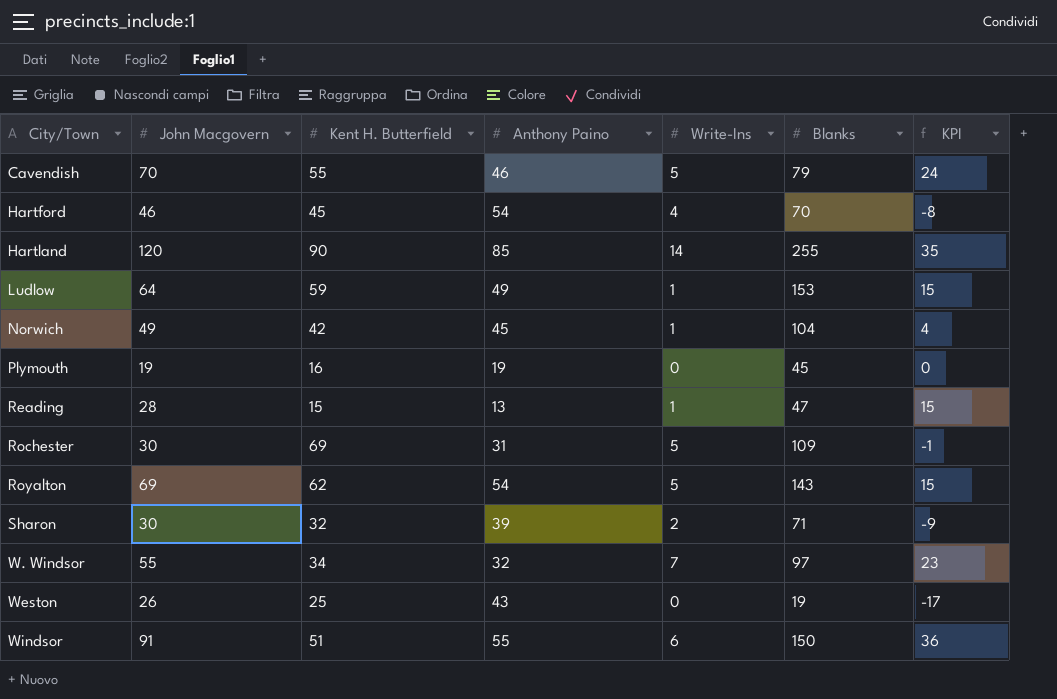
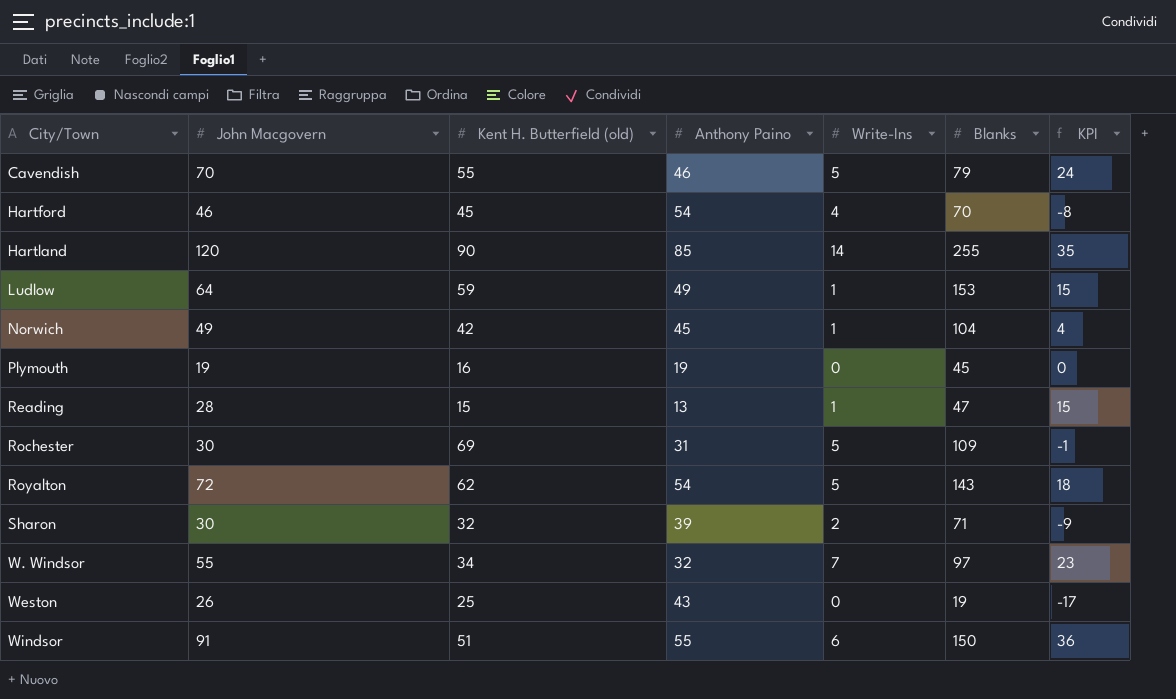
column name: Kent H. Butterfield -> Kent H. Butterfield (old)
Royalton | John Macgovern: 69 -> 72
Royalton | KPI: 15 -> 18

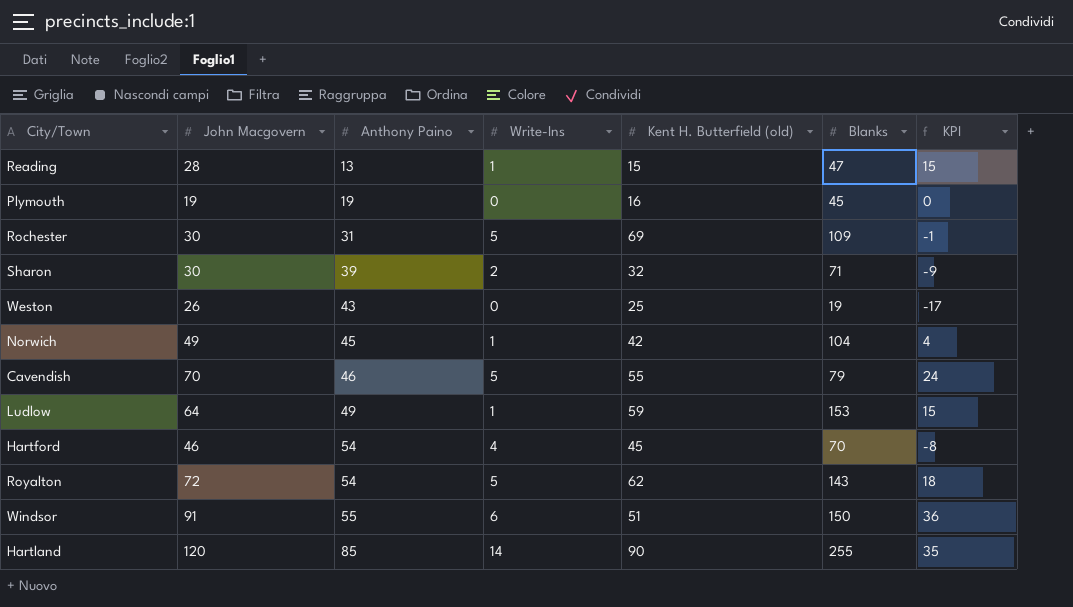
row order: City/Town ascending -> Anthony Paino ascending
column Kent H. Butterfield (old) | position: 3 -> 5
row W. Windsor: 55 | 34 | 32 | 7 | 97 | 23 -> none

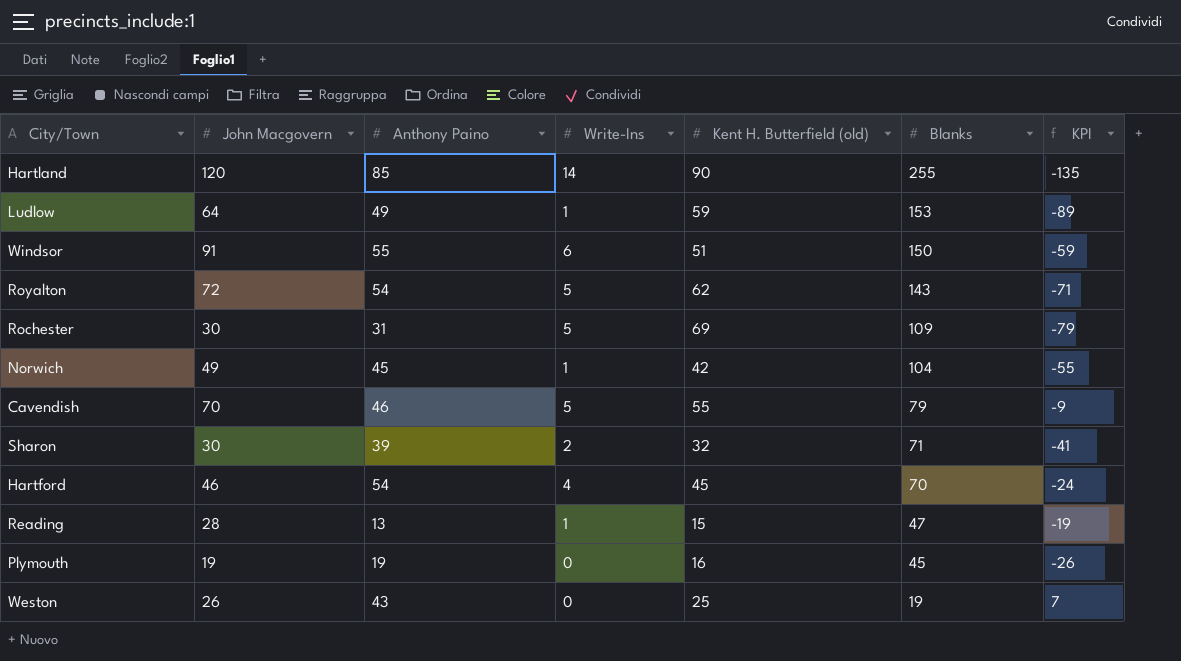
row order: Anthony Paino ascending -> Blanks descending
column KPI | formula: [John Macgovern] - [Anthony Paino] -> [John Macgovern] - [Blanks]

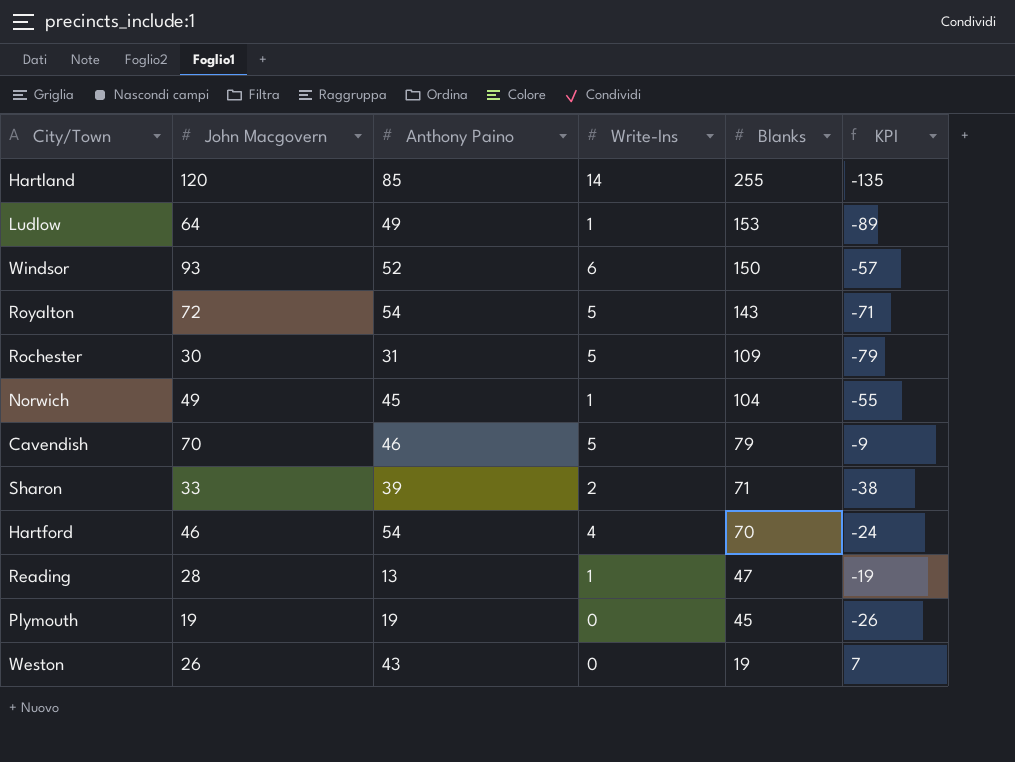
column Kent H. Butterfield (old) | position: 5 -> none
Windsor | John Macgovern: 91 -> 93
Windsor | Anthony Paino: 55 -> 52
Windsor | KPI: -59 -> -57
Sharon | John Macgovern: 30 -> 33
Sharon | KPI: -41 -> -38

